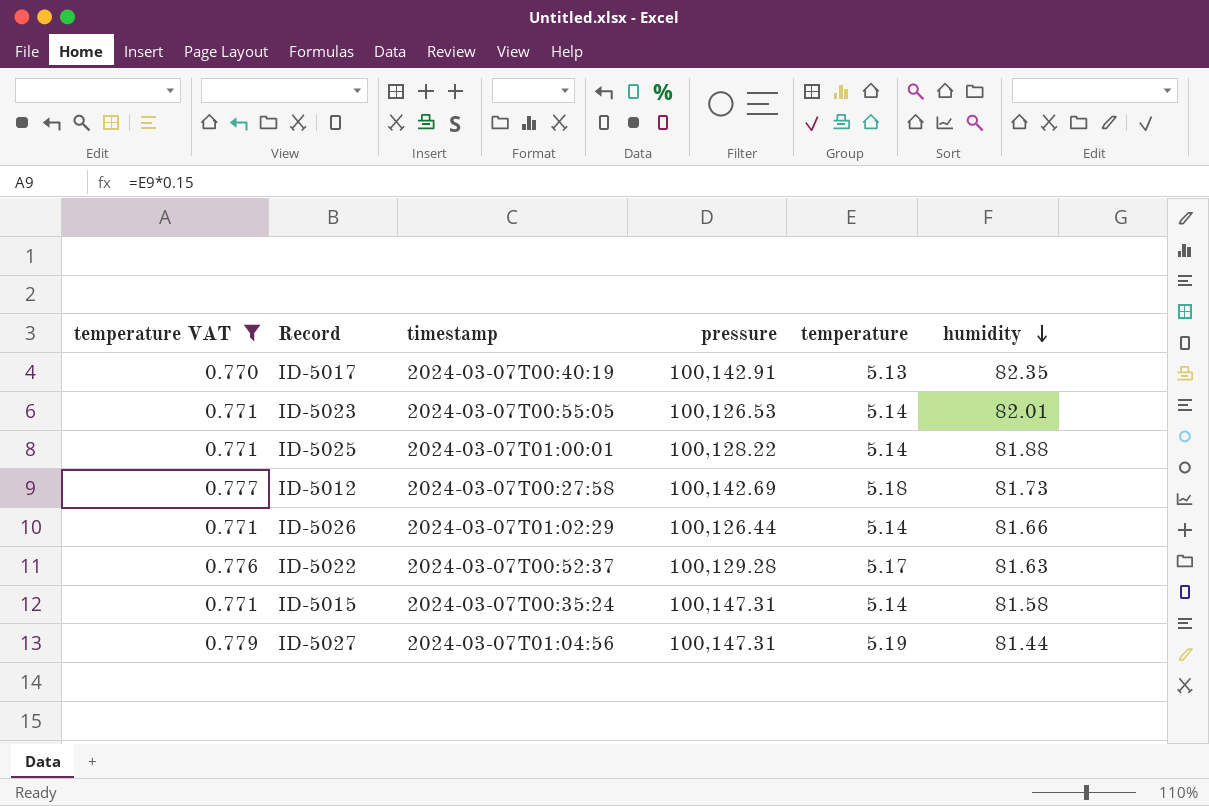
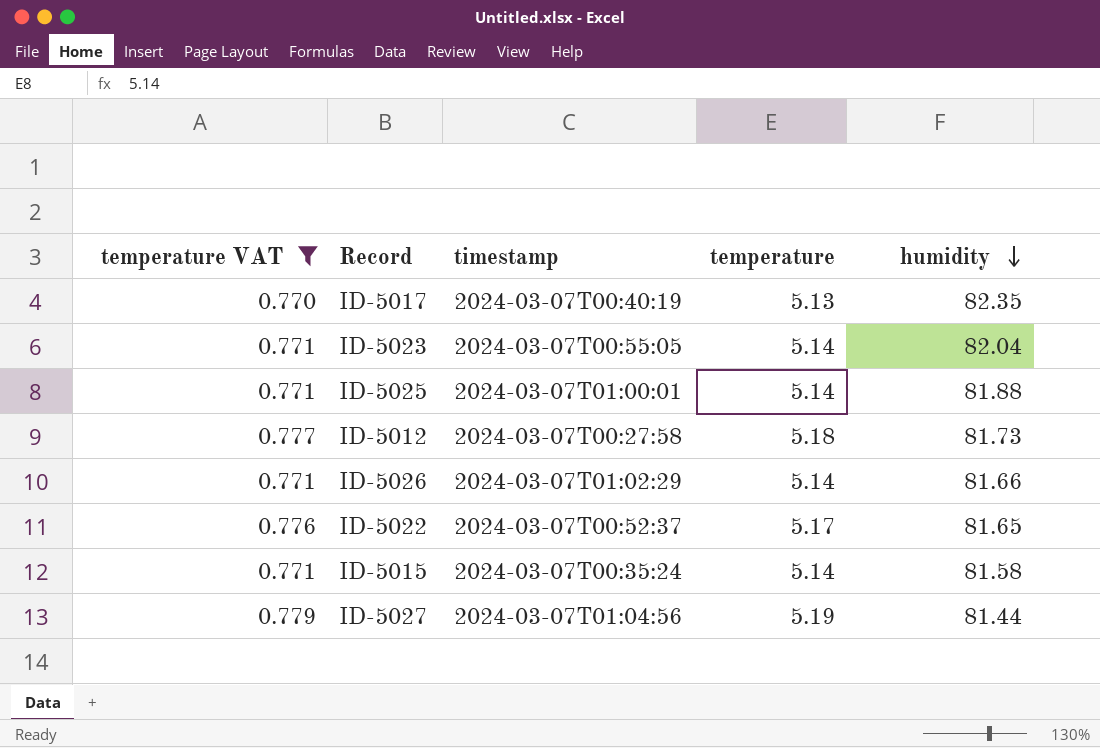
column pressure | position: 4 -> none
ID-5023 | humidity: 82.01 -> 82.04
ID-5022 | humidity: 81.63 -> 81.65

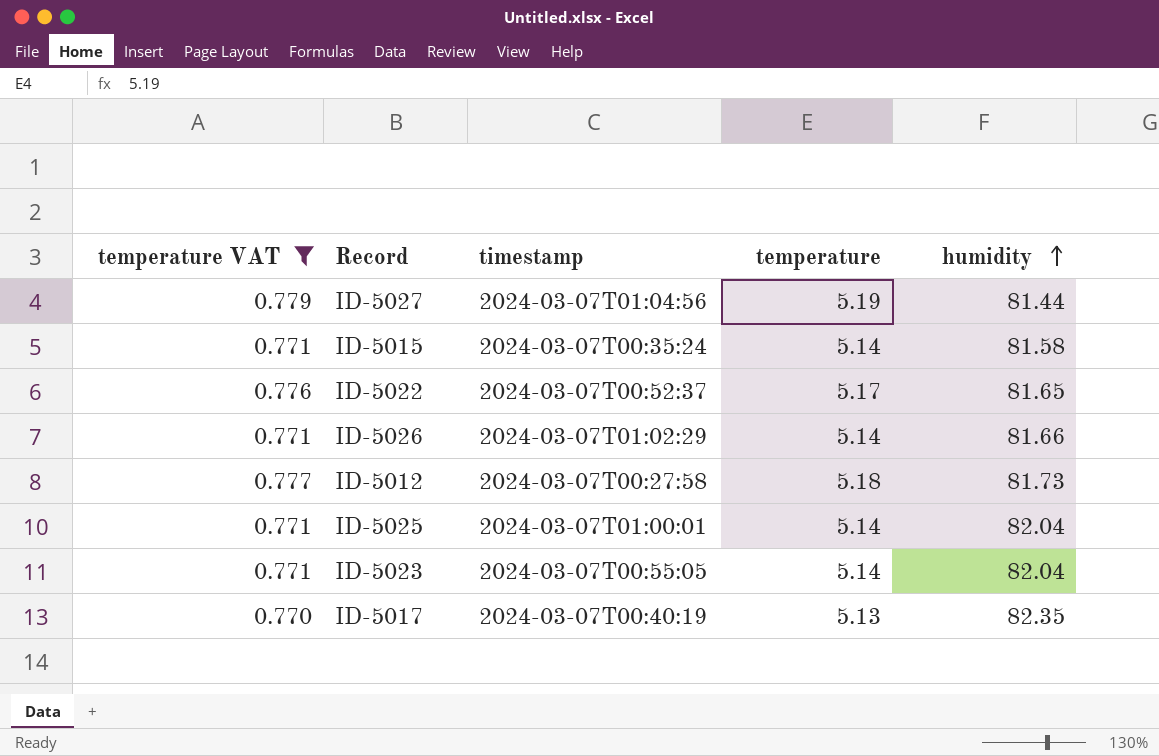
row order: humidity descending -> humidity ascending
ID-5025 | humidity: 81.88 -> 82.04

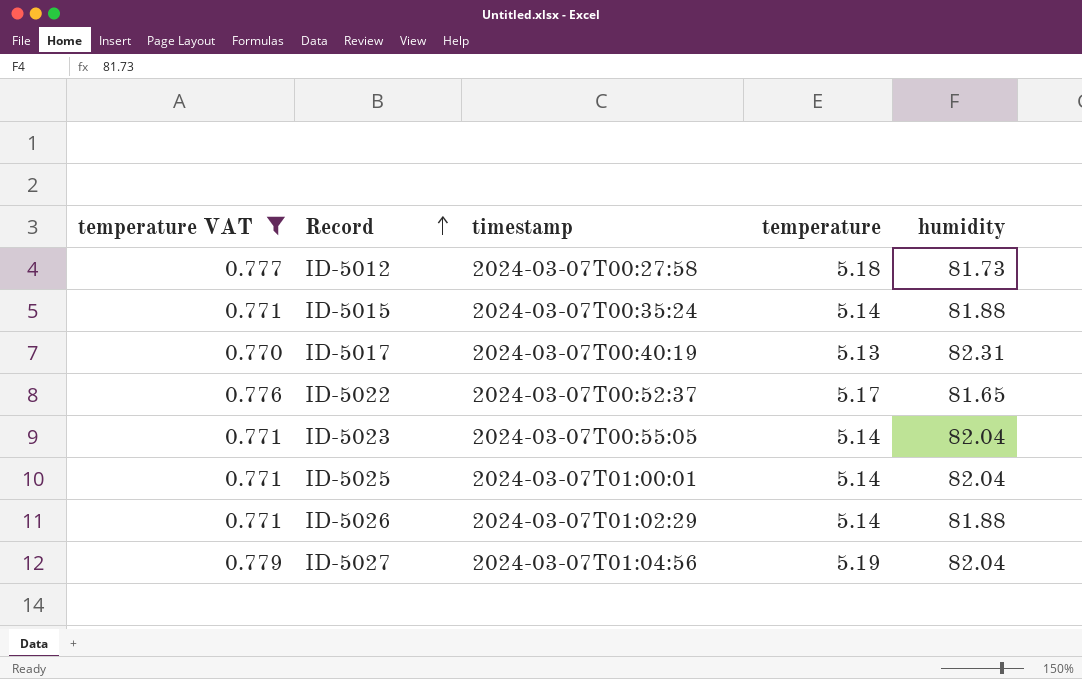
row order: humidity ascending -> Record ascending
ID-5015 | humidity: 81.58 -> 81.88
ID-5017 | humidity: 82.35 -> 82.31
ID-5026 | humidity: 81.66 -> 81.88
ID-5027 | humidity: 81.44 -> 82.04

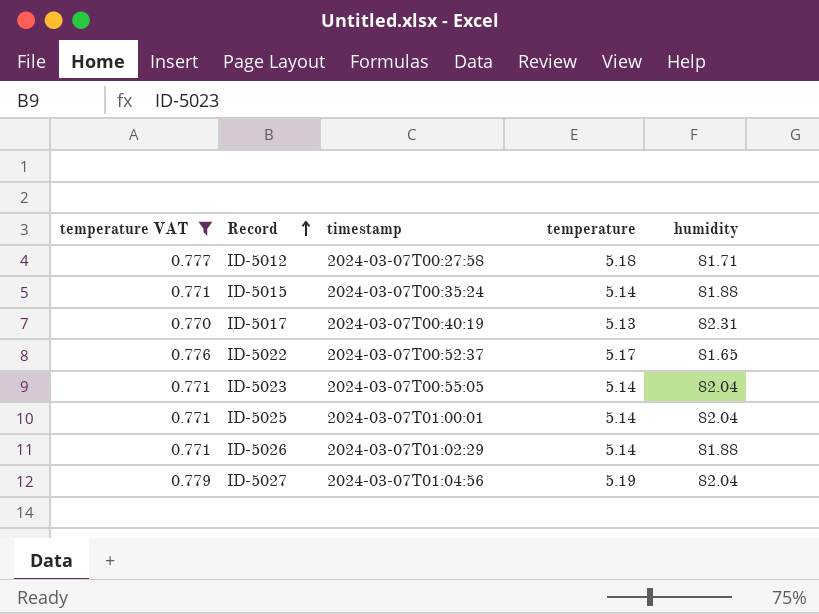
ID-5012 | humidity: 81.73 -> 81.71

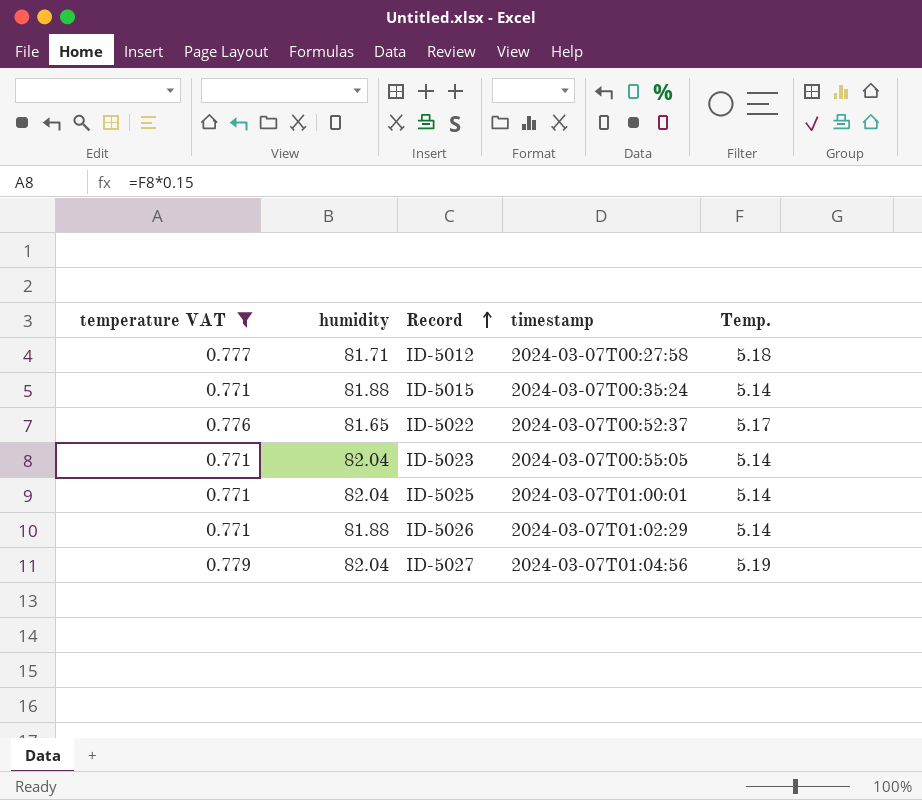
column humidity | position: 5 -> 2
column name: temperature -> Temp.
row ID-5017: 0.770 | 2024-03-07T00:40:19 | 5.13 | 82.31 -> none

